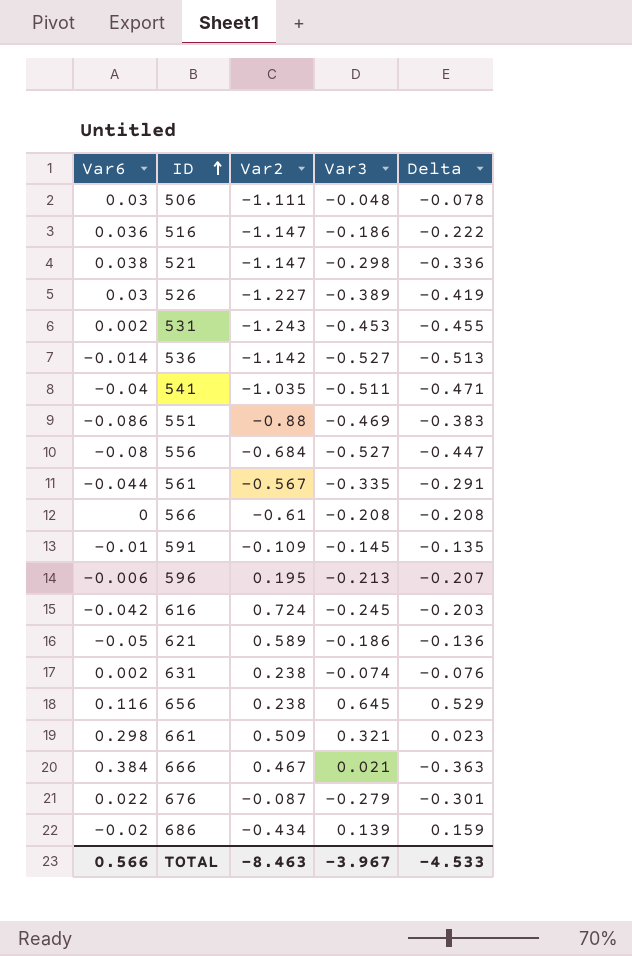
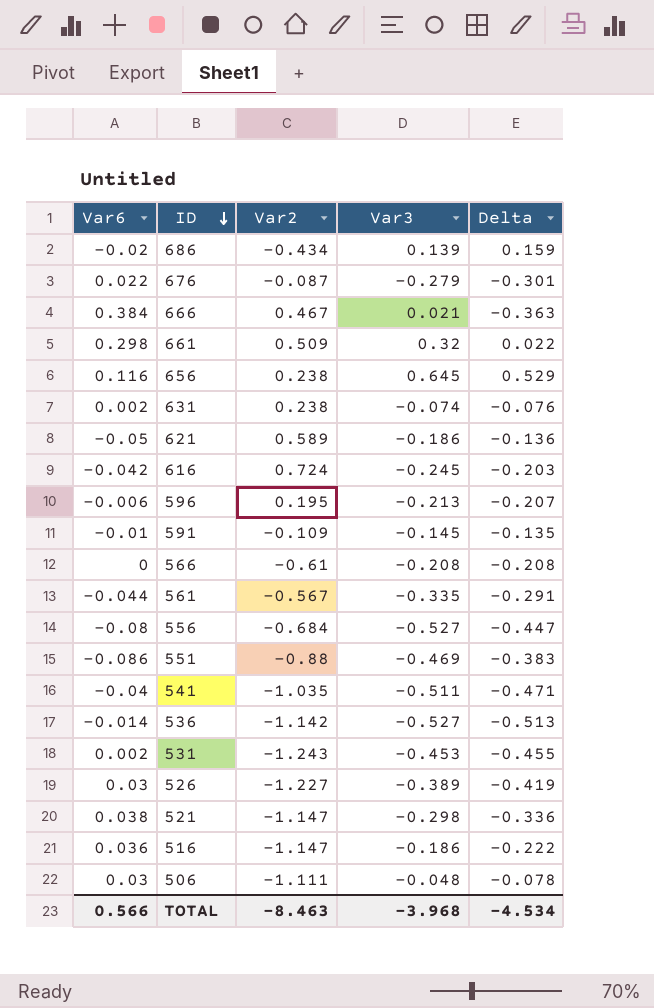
row order: ID ascending -> ID descending
661 | Var3: 0.321 -> 0.32
661 | Delta: 0.023 -> 0.022
TOTAL | Var3: -3.967 -> -3.968
TOTAL | Delta: -4.533 -> -4.534

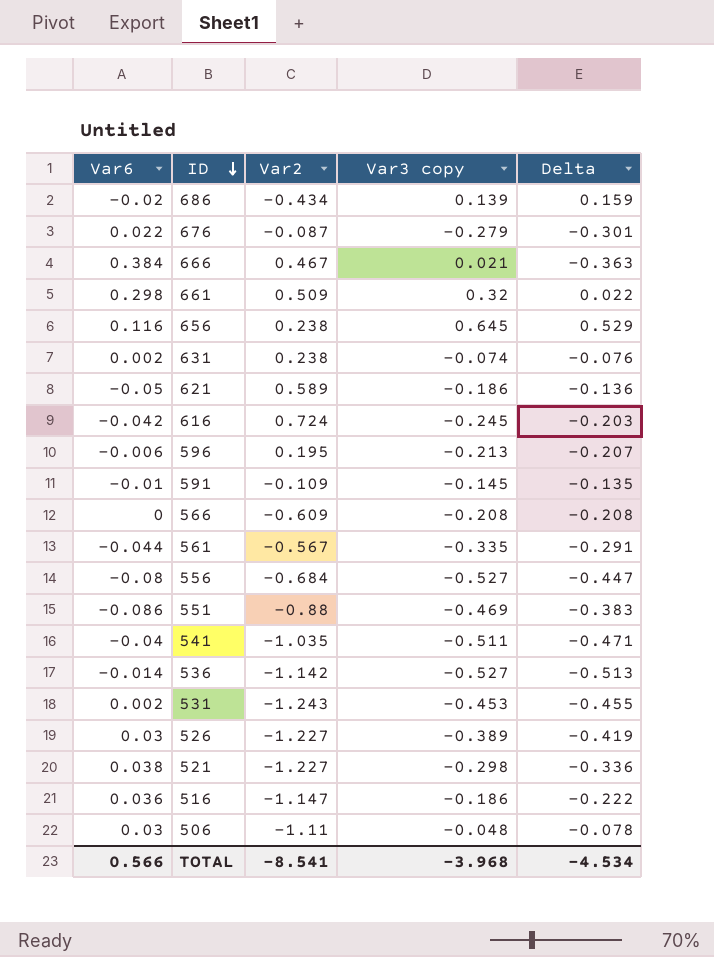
column name: Var3 -> Var3 copy
566 | Var2: -0.61 -> -0.609
521 | Var2: -1.147 -> -1.227
506 | Var2: -1.111 -> -1.11
TOTAL | Var2: -8.463 -> -8.541

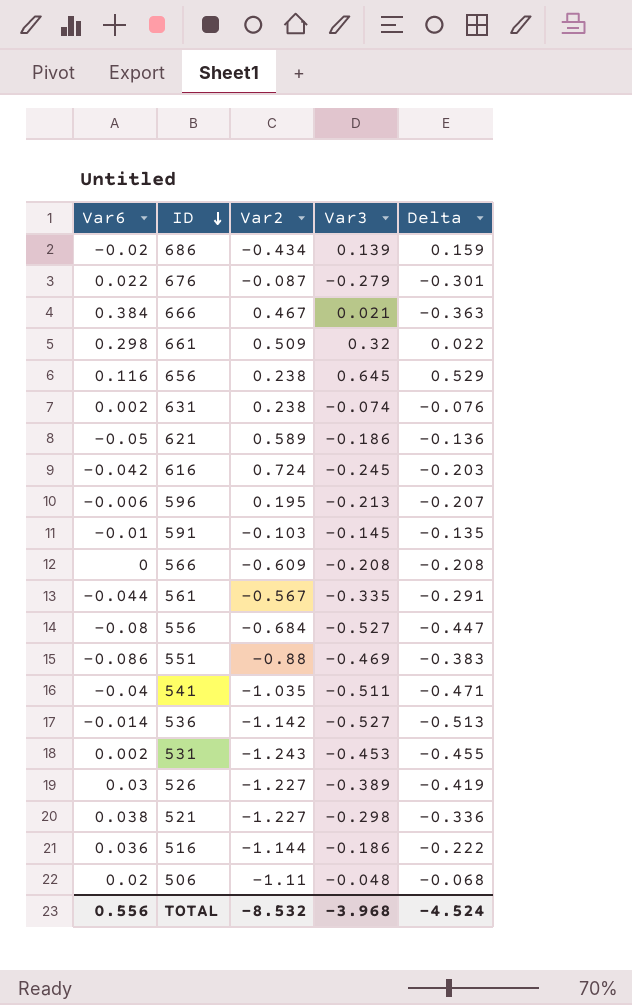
column name: Var3 copy -> Var3
591 | Var2: -0.109 -> -0.103
516 | Var2: -1.147 -> -1.144
506 | Var6: 0.03 -> 0.02
506 | Delta: -0.078 -> -0.068
TOTAL | Var6: 0.566 -> 0.556
TOTAL | Var2: -8.541 -> -8.532
TOTAL | Delta: -4.534 -> -4.524

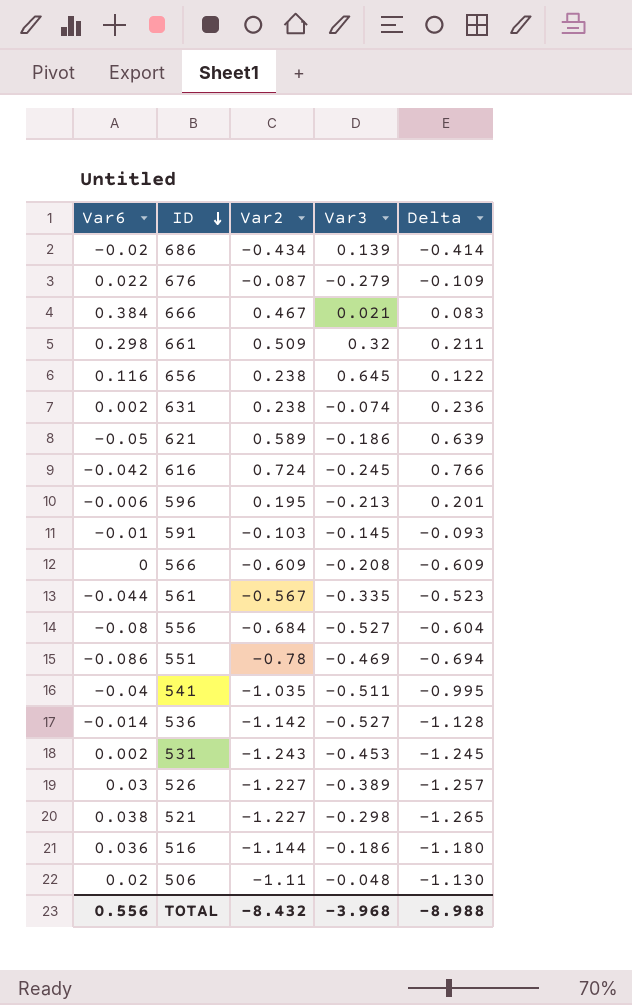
column Delta | formula: [Var3] - [Var6] -> [Var2] - [Var6]
551 | Var2: -0.88 -> -0.78
TOTAL | Var2: -8.532 -> -8.432
TOTAL | Delta: -4.524 -> -8.988

